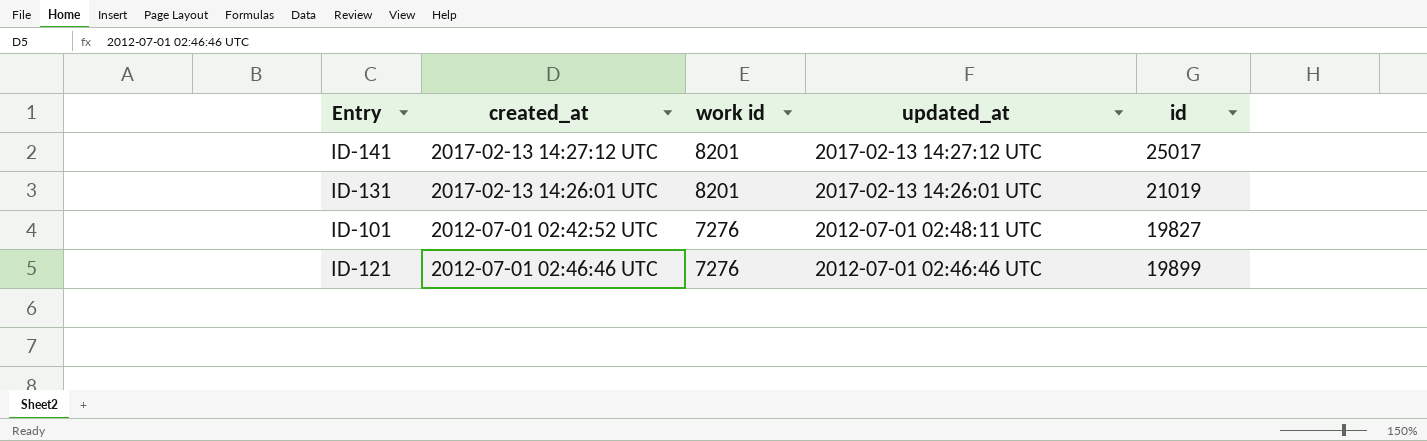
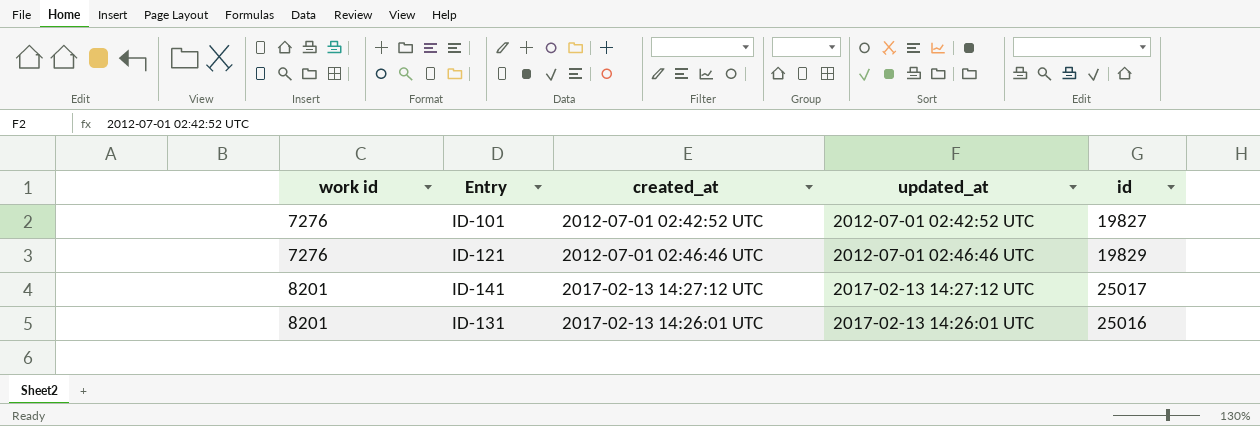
row order: work id descending -> work id ascending
column work id | position: 3 -> 1
ID-101 | updated_at: 2012-07-01 02:48:11 UTC -> 2012-07-01 02:42:52 UTC
ID-121 | id: 19899 -> 19829
ID-131 | id: 21019 -> 25016

